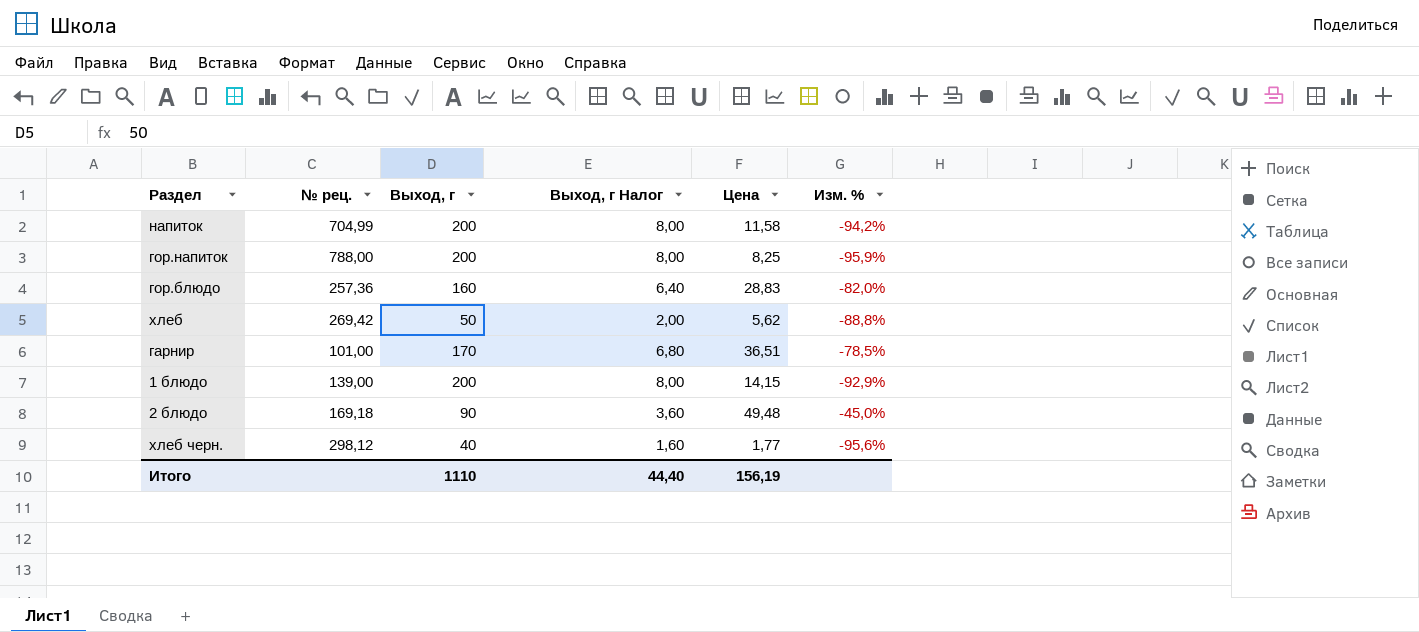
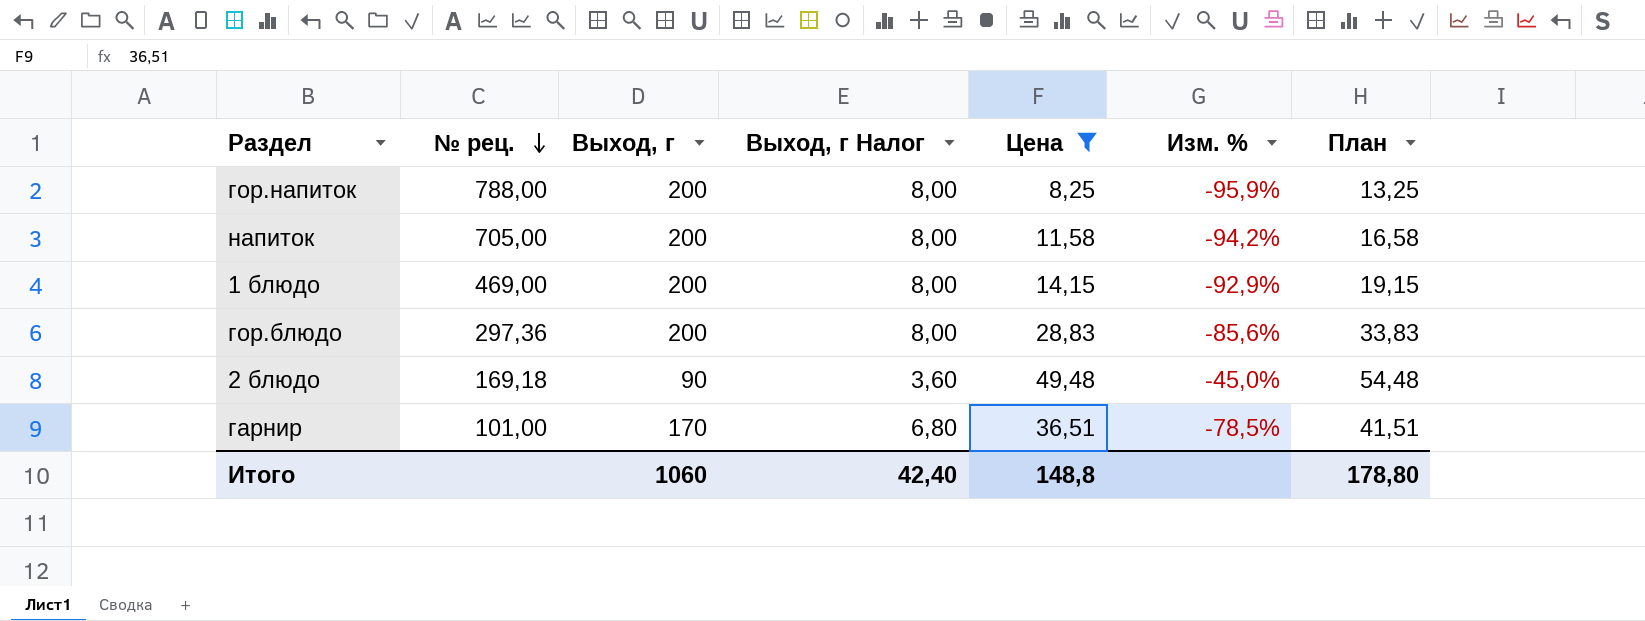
filter: none -> Цена >= 8,25
row order: none -> № рец. descending
column План | formula: none -> [Цена] + 5
напиток | № рец.: 704,99 -> 705,00
1 блюдо | № рец.: 139,00 -> 469,00
гор.блюдо | № рец.: 257,36 -> 297,36
гор.блюдо | Выход, г: 160 -> 200
гор.блюдо | Выход, г Налог: 6,40 -> 8,00
гор.блюдо | Изм. %: -82,0% -> -85,6%
Итого | Выход, г: 1110 -> 1060
Итого | Выход, г Налог: 44,40 -> 42,40
Итого | Цена: 156,19 -> 148,8

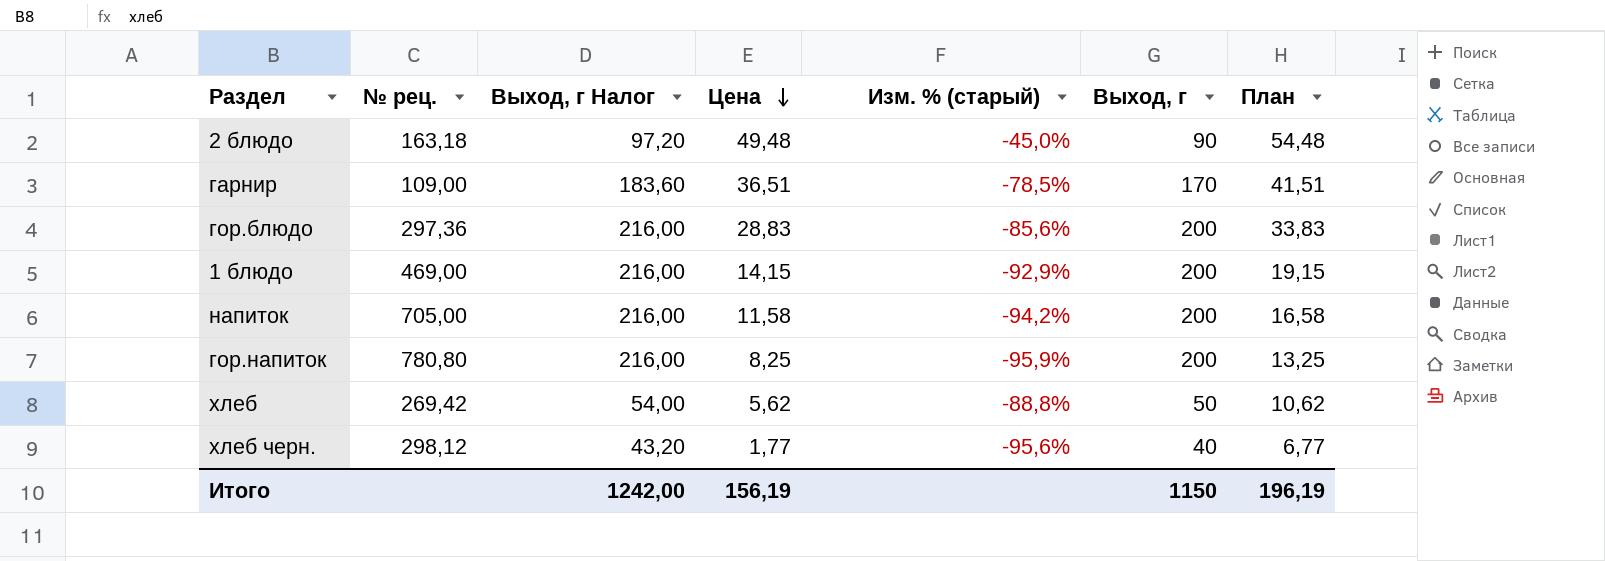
filter: Цена >= 8,25 -> none
row order: № рец. descending -> Цена descending
column Выход, г Налог | formula: [Выход, г] * 0,04 -> [Выход, г] * 1,08
column name: Изм. % -> Изм. % (старый)
column Выход, г | position: 3 -> 6
2 блюдо | № рец.: 169,18 -> 163,18
гарнир | № рец.: 101,00 -> 109,00
гор.напиток | № рец.: 788,00 -> 780,80
Итого | Выход, г Налог: 42,40 -> 1242,00
Итого | Цена: 148,8 -> 156,19
Итого | Выход, г: 1060 -> 1150
Итого | План: 178,80 -> 196,19

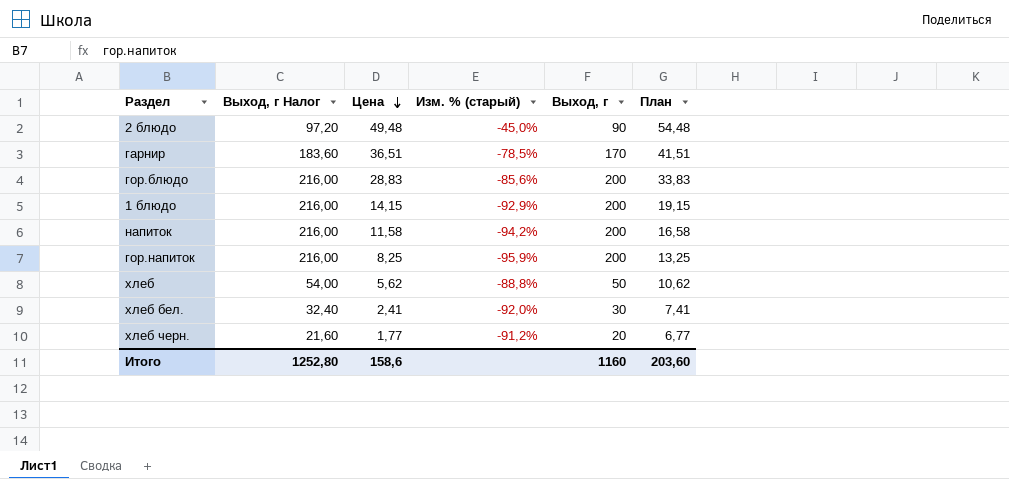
column № рец. | position: 2 -> none
row хлеб бел.: none -> 32,40 | 2,41 | -92,0% | 30 | 7,41
хлеб черн. | Выход, г Налог: 43,20 -> 21,60
хлеб черн. | Изм. % (старый): -95,6% -> -91,2%
хлеб черн. | Выход, г: 40 -> 20
Итого | Выход, г Налог: 1242,00 -> 1252,80
Итого | Цена: 156,19 -> 158,6
Итого | Выход, г: 1150 -> 1160
Итого | План: 196,19 -> 203,60

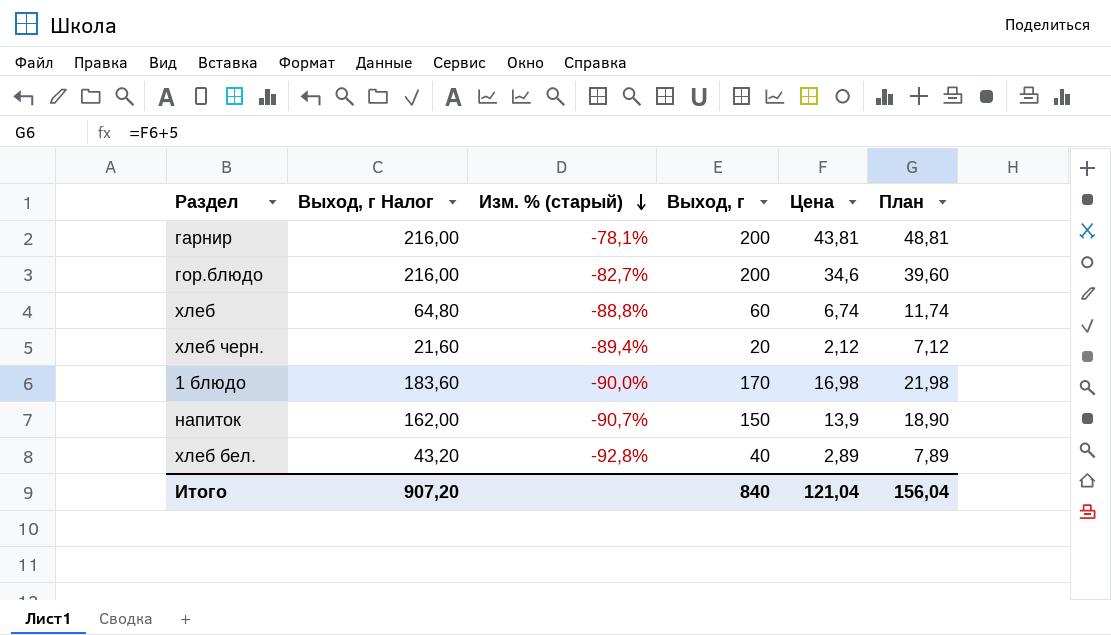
row order: Цена descending -> Изм. % (старый) descending
column Цена | position: 3 -> 5
row 2 блюдо: 97,20 | 49,48 | -45,0% | 90 | 54,48 -> none
row гор.напиток: 216,00 | 8,25 | -95,9% | 200 | 13,25 -> none
гарнир | Выход, г Налог: 183,60 -> 216,00
гарнир | Изм. % (старый): -78,5% -> -78,1%
гарнир | Выход, г: 170 -> 200
гарнир | Цена: 36,51 -> 43,81
гарнир | План: 41,51 -> 48,81
гор.блюдо | Изм. % (старый): -85,6% -> -82,7%
гор.блюдо | Цена: 28,83 -> 34,6
гор.блюдо | План: 33,83 -> 39,60
хлеб | Выход, г Налог: 54,00 -> 64,80
хлеб | Выход, г: 50 -> 60
хлеб | Цена: 5,62 -> 6,74
хлеб | План: 10,62 -> 11,74
хлеб черн. | Изм. % (старый): -91,2% -> -89,4%
хлеб черн. | Цена: 1,77 -> 2,12
хлеб черн. | План: 6,77 -> 7,12
1 блюдо | Выход, г Налог: 216,00 -> 183,60
1 блюдо | Изм. % (старый): -92,9% -> -90,0%
1 блюдо | Выход, г: 200 -> 170
1 блюдо | Цена: 14,15 -> 16,98
1 блюдо | План: 19,15 -> 21,98
напиток | Выход, г Налог: 216,00 -> 162,00
напиток | Изм. % (старый): -94,2% -> -90,7%
напиток | Выход, г: 200 -> 150
напиток | Цена: 11,58 -> 13,9
напиток | План: 16,58 -> 18,90
хлеб бел. | Выход, г Налог: 32,40 -> 43,20
хлеб бел. | Изм. % (старый): -92,0% -> -92,8%
хлеб бел. | Выход, г: 30 -> 40
хлеб бел. | Цена: 2,41 -> 2,89
хлеб бел. | План: 7,41 -> 7,89
Итого | Выход, г Налог: 1252,80 -> 907,20
Итого | Выход, г: 1160 -> 840
Итого | Цена: 158,6 -> 121,04
Итого | План: 203,60 -> 156,04

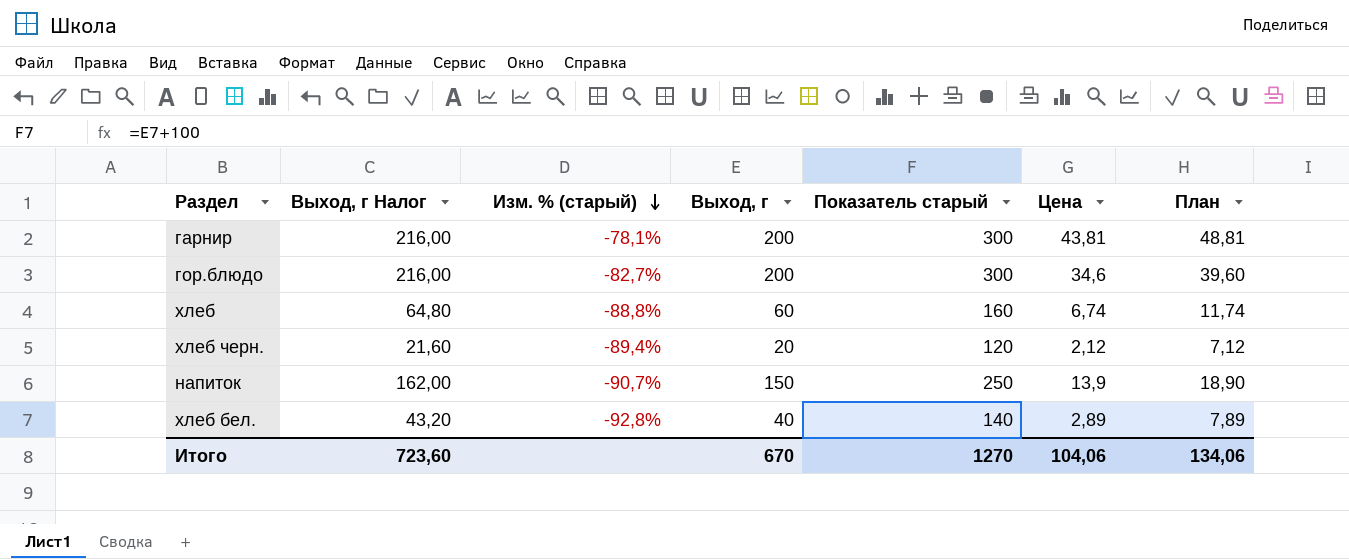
column Показатель старый | formula: none -> [Выход, г] + 100
row 1 блюдо: 183,60 | -90,0% | 170 | 16,98 | 21,98 -> none
Итого | Выход, г Налог: 907,20 -> 723,60
Итого | Выход, г: 840 -> 670
Итого | Цена: 121,04 -> 104,06
Итого | План: 156,04 -> 134,06

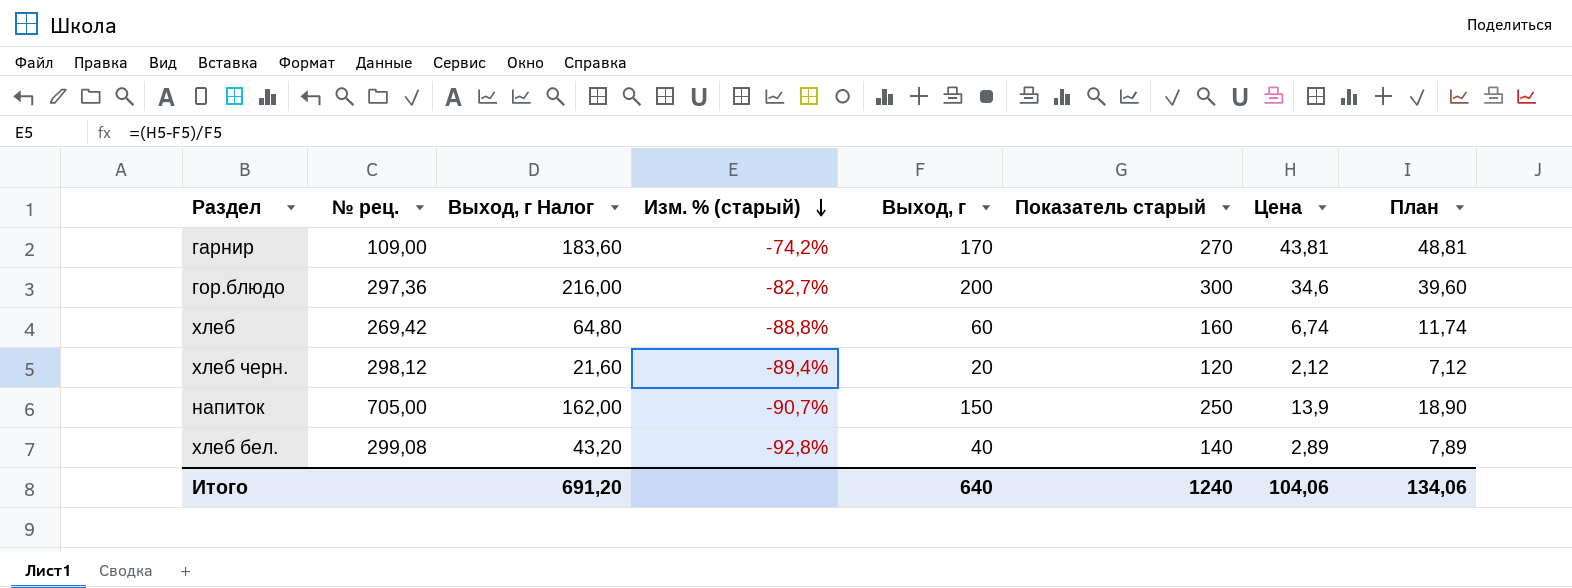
column № рец. | position: none -> 2
гарнир | Выход, г Налог: 216,00 -> 183,60
гарнир | Изм. % (старый): -78,1% -> -74,2%
гарнир | Выход, г: 200 -> 170
гарнир | Показатель старый: 300 -> 270
Итого | Выход, г Налог: 723,60 -> 691,20
Итого | Выход, г: 670 -> 640
Итого | Показатель старый: 1270 -> 1240

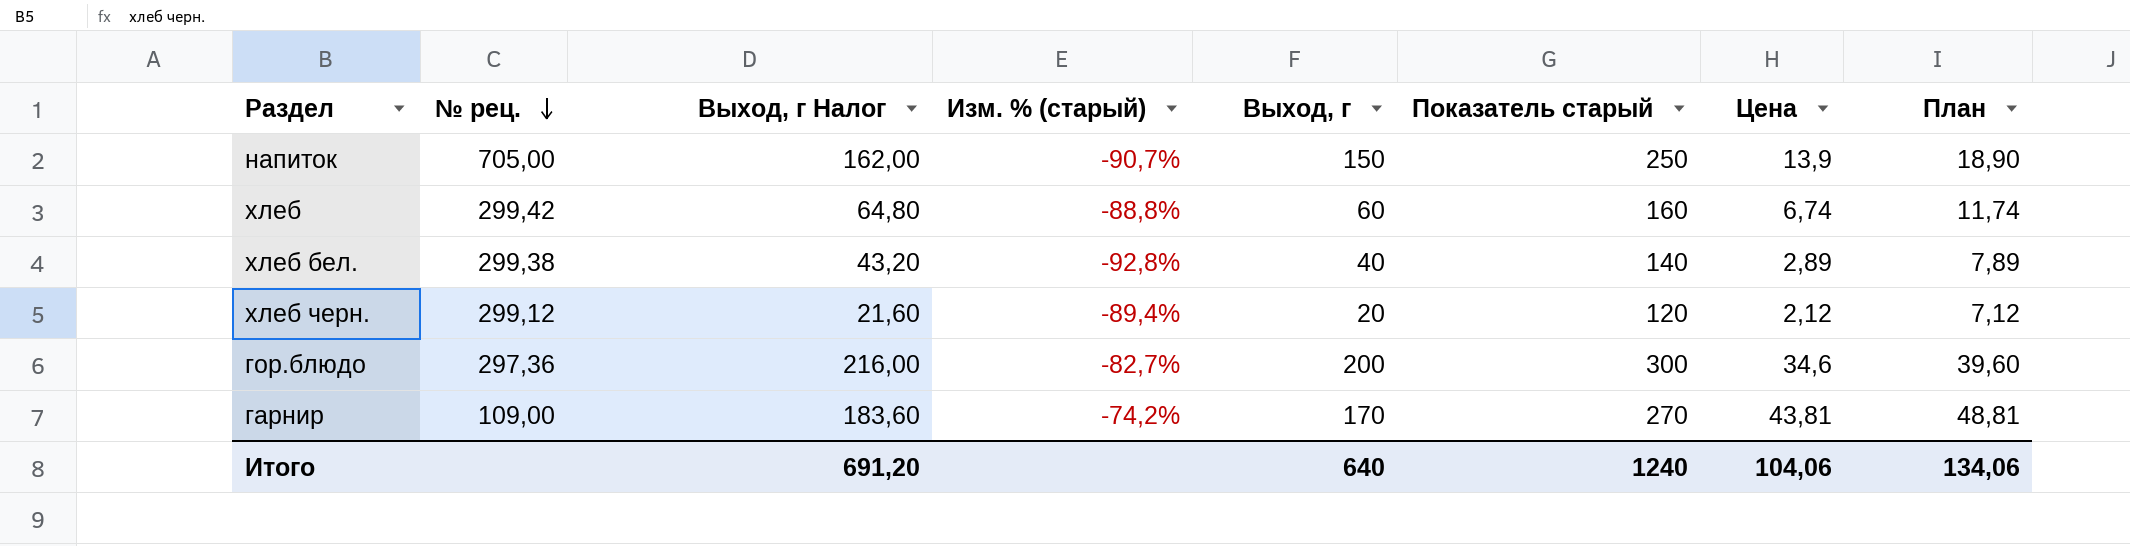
row order: Изм. % (старый) descending -> № рец. descending
хлеб | № рец.: 269,42 -> 299,42
хлеб бел. | № рец.: 299,08 -> 299,38
хлеб черн. | № рец.: 298,12 -> 299,12

